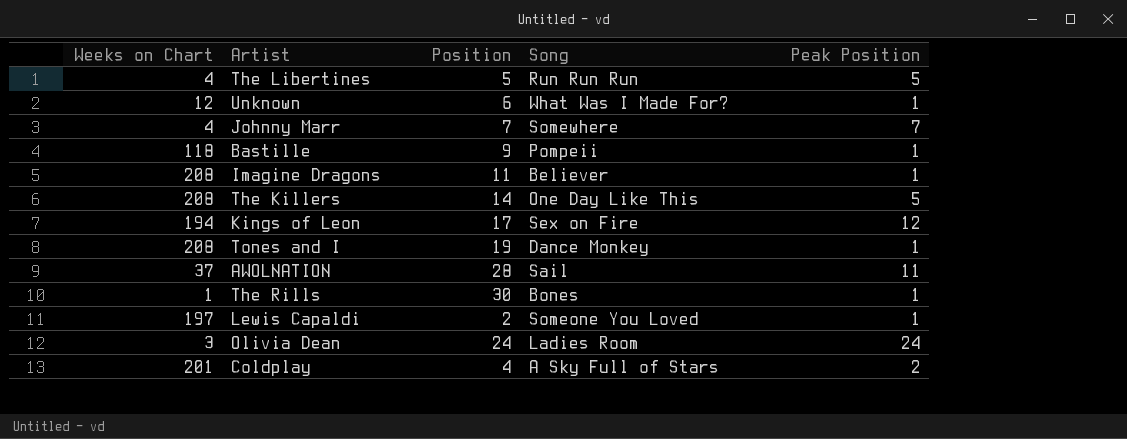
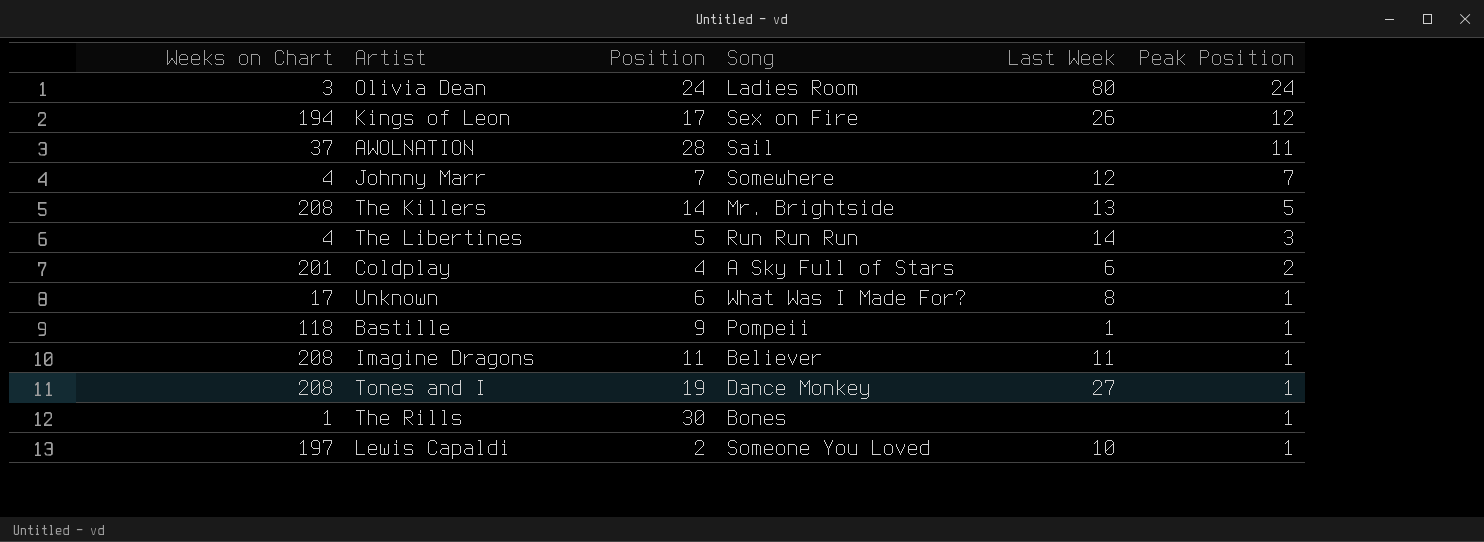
row order: none -> Peak Position descending
column Last Week | position: none -> 5
The Killers | Song: One Day Like This -> Mr. Brightside
The Libertines | Peak Position: 5 -> 3
Unknown | Weeks on Chart: 12 -> 17

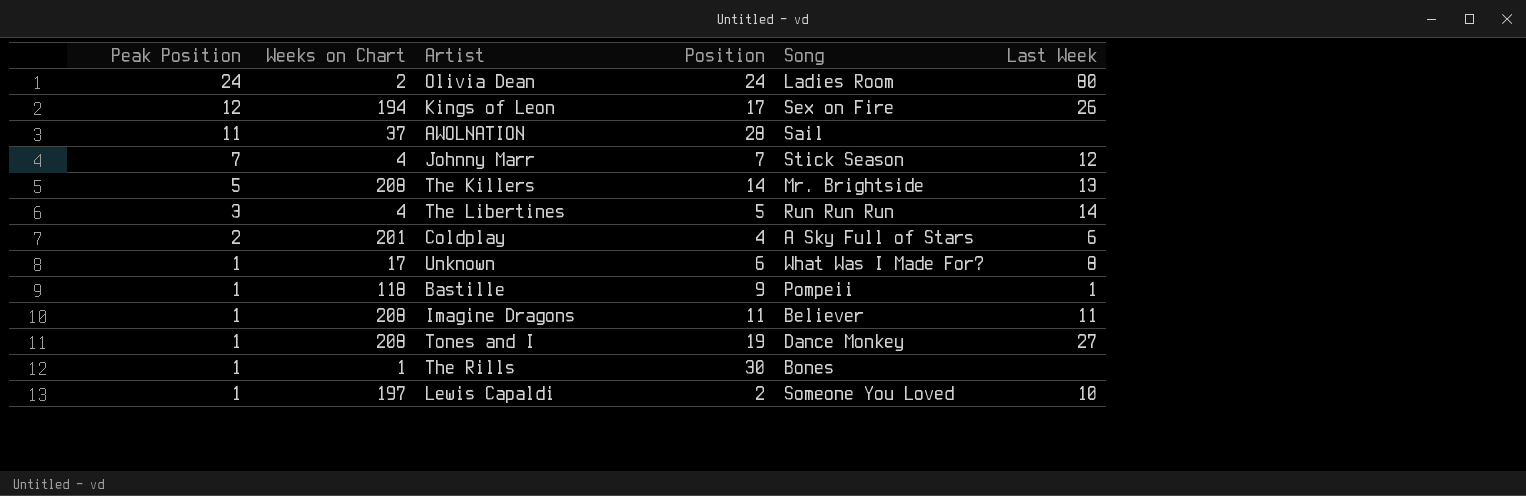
column Peak Position | position: 6 -> 1
Olivia Dean | Weeks on Chart: 3 -> 2
Johnny Marr | Song: Somewhere -> Stick Season

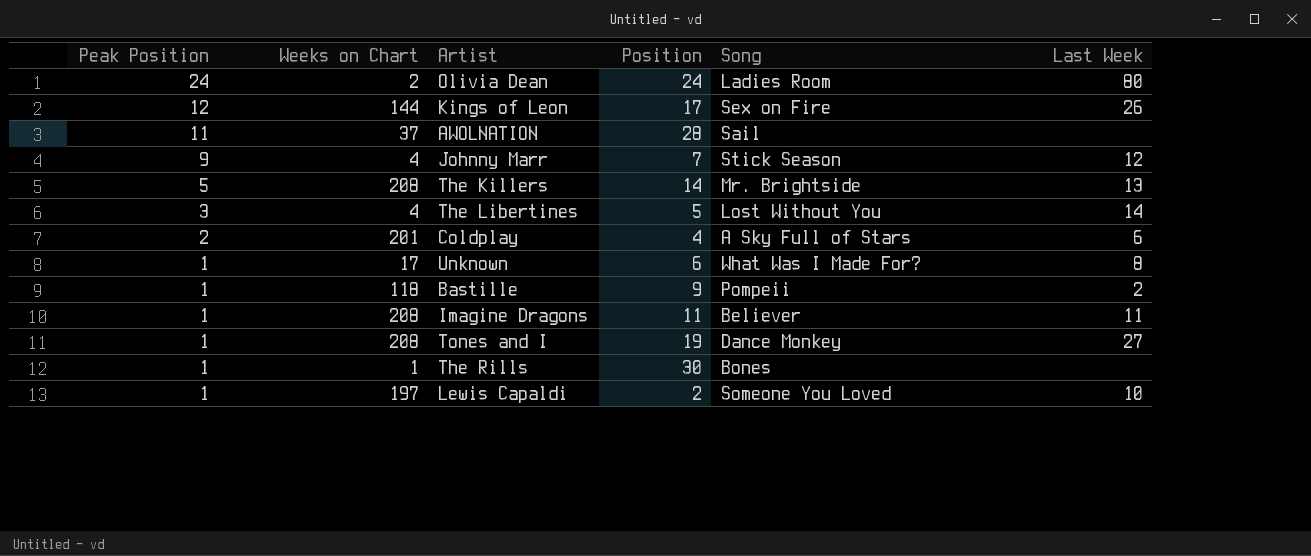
Kings of Leon | Weeks on Chart: 194 -> 144
Johnny Marr | Peak Position: 7 -> 9
The Libertines | Song: Run Run Run -> Lost Without You
Bastille | Last Week: 1 -> 2

